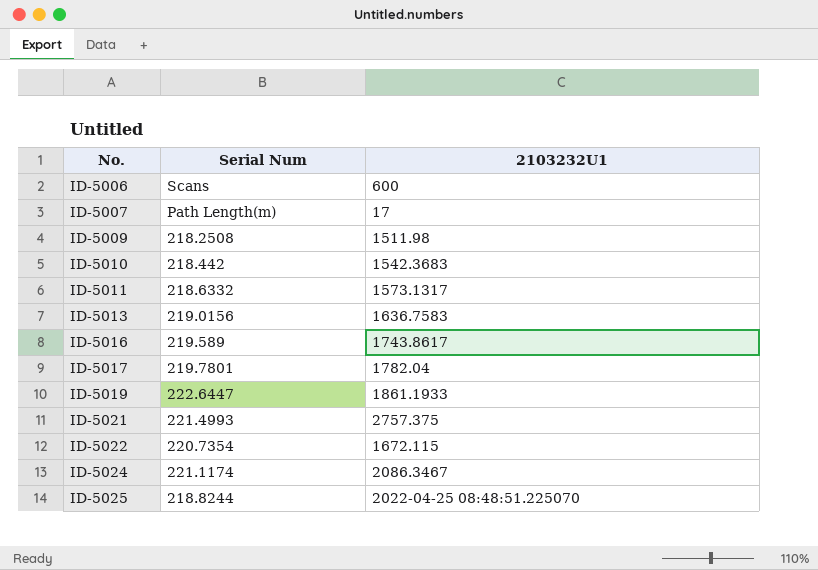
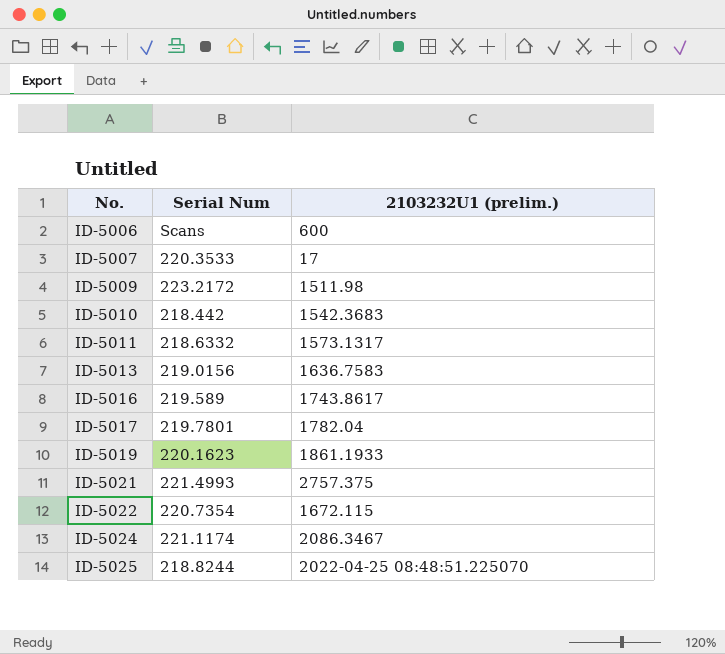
column name: 2103232U1 -> 2103232U1 (prelim.)
ID-5007 | Serial Num: Path Length(m) -> 220.3533
ID-5009 | Serial Num: 218.2508 -> 223.2172
ID-5019 | Serial Num: 222.6447 -> 220.1623

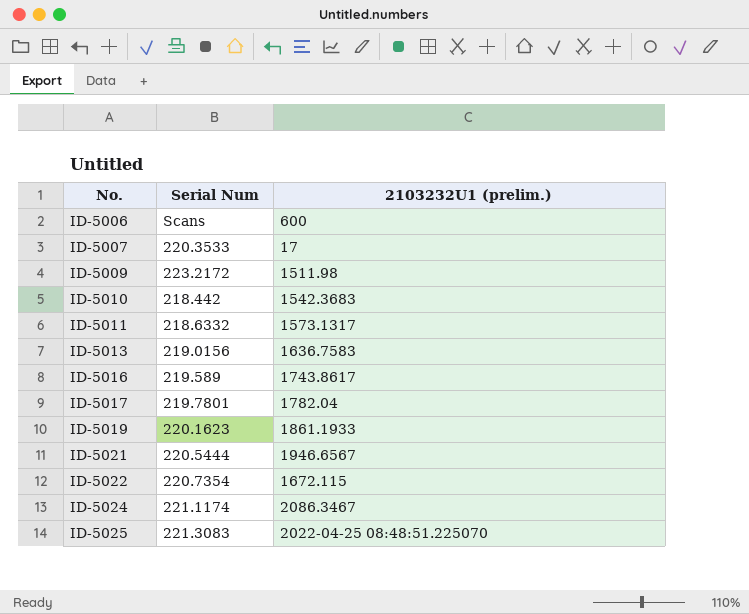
ID-5021 | Serial Num: 221.4993 -> 220.5444
ID-5021 | 2103232U1 (prelim.): 2757.375 -> 1946.6567
ID-5025 | Serial Num: 218.8244 -> 221.3083

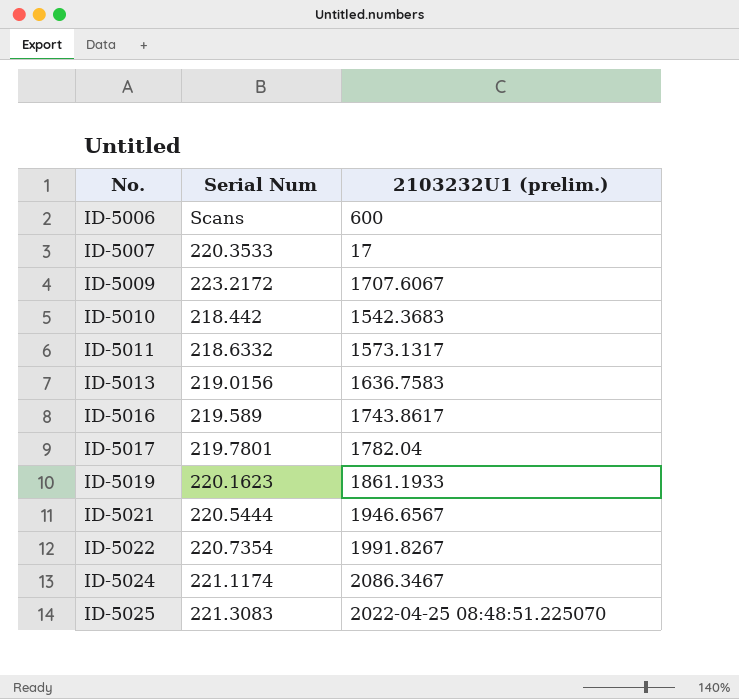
ID-5009 | 2103232U1 (prelim.): 1511.98 -> 1707.6067
ID-5022 | 2103232U1 (prelim.): 1672.115 -> 1991.8267

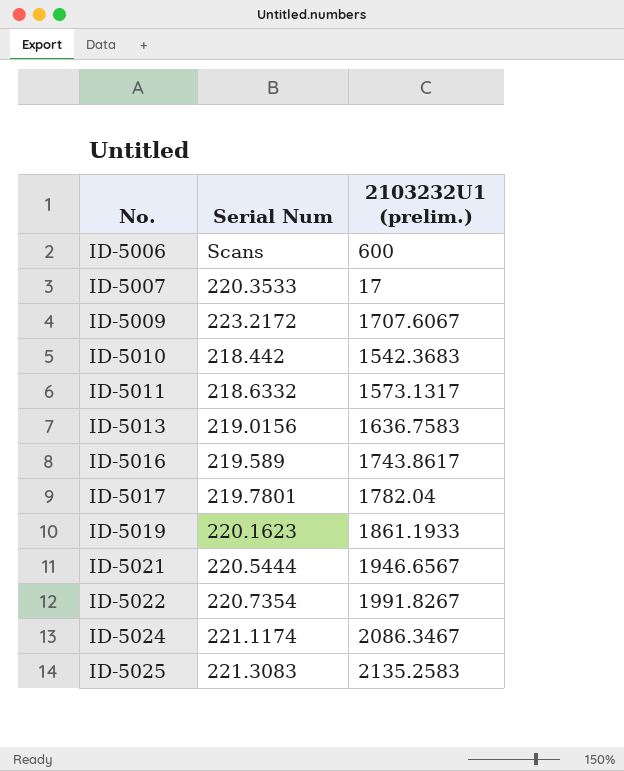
ID-5025 | 2103232U1 (prelim.): 2022-04-25 08:48:51.225070 -> 2135.2583

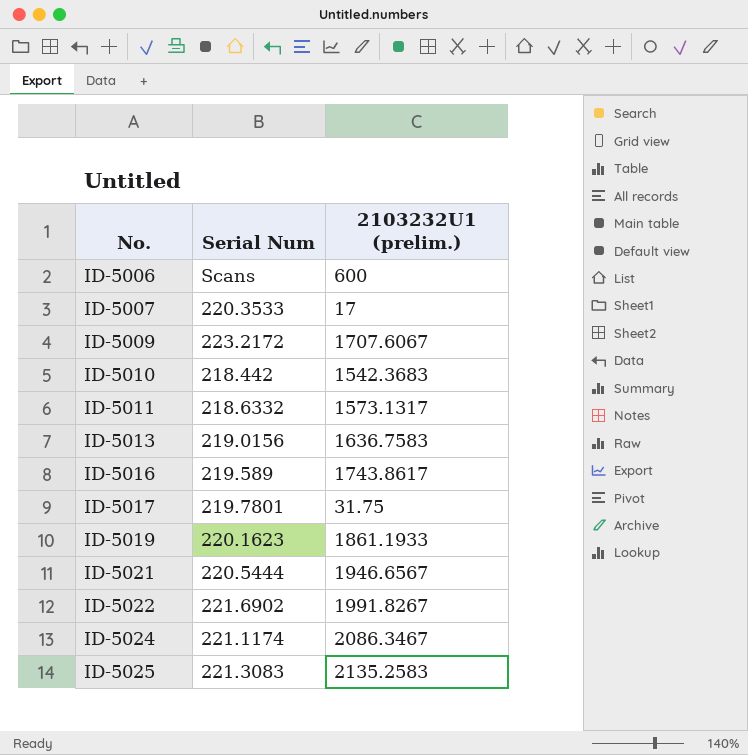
ID-5017 | 2103232U1 (prelim.): 1782.04 -> 31.75
ID-5022 | Serial Num: 220.7354 -> 221.6902

